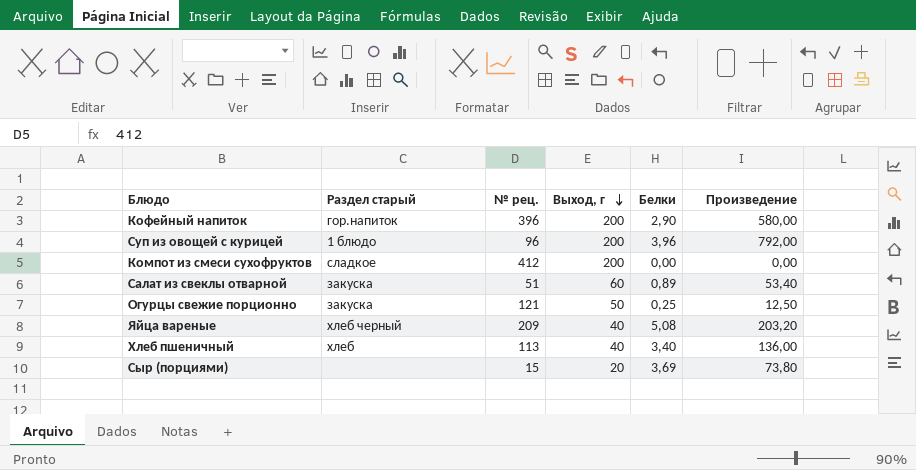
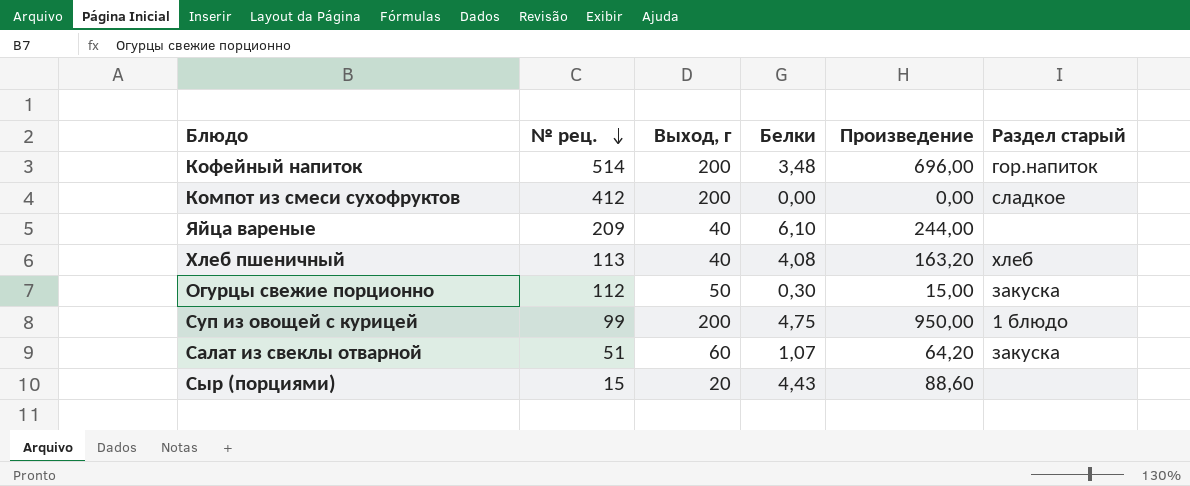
row order: Выход, г descending -> № рец. descending
column Раздел старый | position: 2 -> 6
Кофейный напиток | № рец.: 396 -> 514
Кофейный напиток | Белки: 2,90 -> 3,48
Кофейный напиток | Произведение: 580,00 -> 696,00
Яйца вареные | Белки: 5,08 -> 6,10
Яйца вареные | Произведение: 203,20 -> 244,00
Яйца вареные | Раздел старый: хлеб черный -> none
Хлеб пшеничный | Белки: 3,40 -> 4,08
Хлеб пшеничный | Произведение: 136,00 -> 163,20
Огурцы свежие порционно | № рец.: 121 -> 112
Огурцы свежие порционно | Белки: 0,25 -> 0,30
Огурцы свежие порционно | Произведение: 12,50 -> 15,00
Суп из овощей с курицей | № рец.: 96 -> 99
Суп из овощей с курицей | Белки: 3,96 -> 4,75
Суп из овощей с курицей | Произведение: 792,00 -> 950,00
Салат из свеклы отварной | Белки: 0,89 -> 1,07
Салат из свеклы отварной | Произведение: 53,40 -> 64,20
Сыр (порциями) | Белки: 3,69 -> 4,43
Сыр (порциями) | Произведение: 73,80 -> 88,60

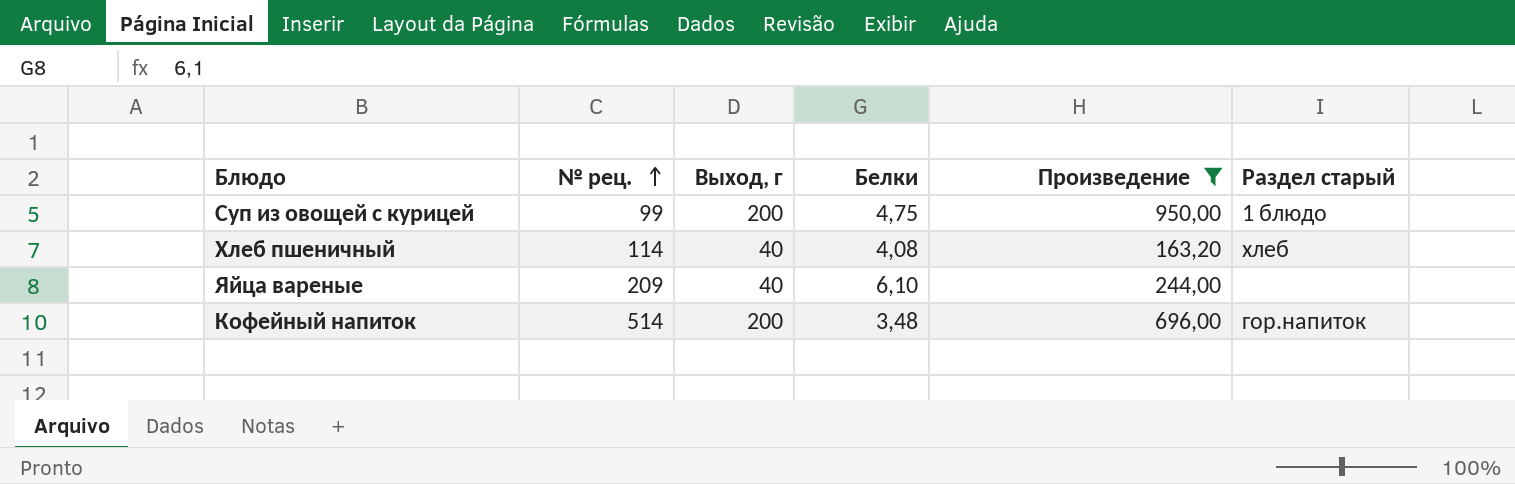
filter: none -> Произведение >= 163,20
row order: № рец. descending -> № рец. ascending
Хлеб пшеничный | № рец.: 113 -> 114

